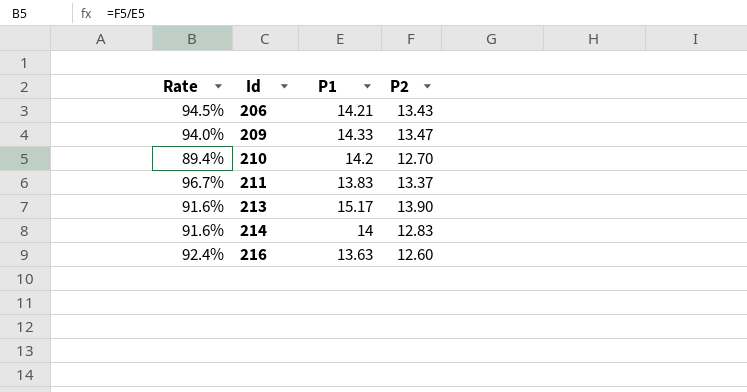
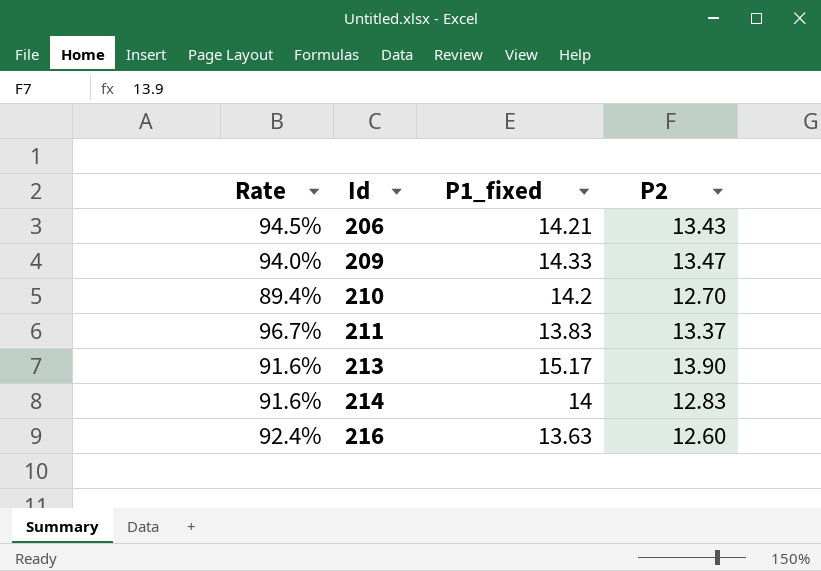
column name: P1 -> P1_fixed

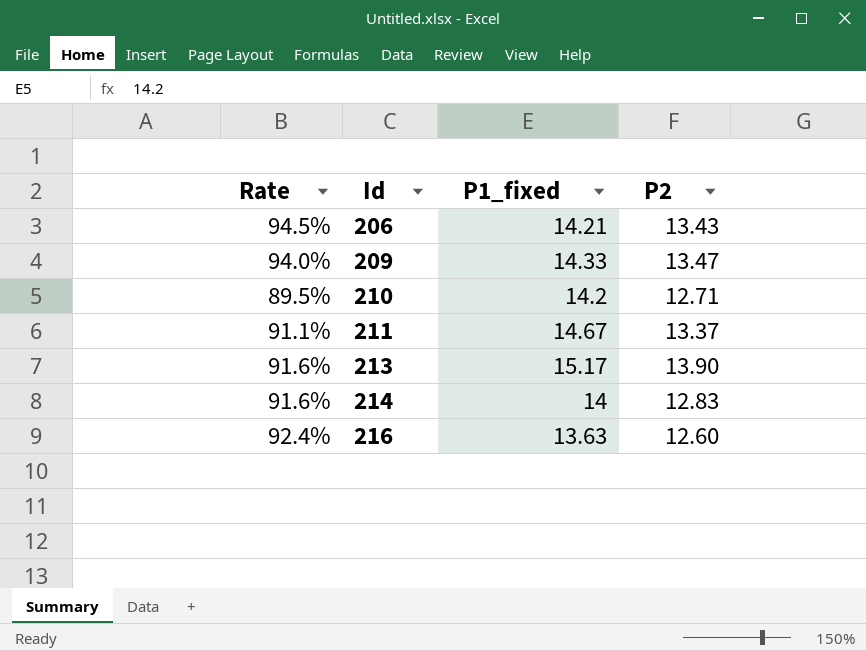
210 | Rate: 89.4% -> 89.5%
210 | P2: 12.70 -> 12.71
211 | Rate: 96.7% -> 91.1%
211 | P1_fixed: 13.83 -> 14.67

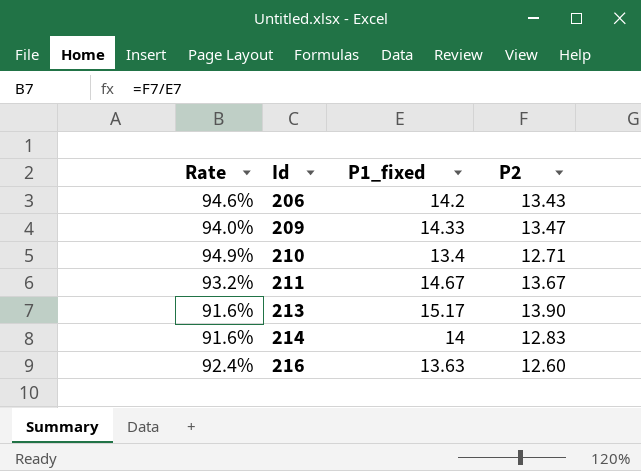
206 | Rate: 94.5% -> 94.6%
206 | P1_fixed: 14.21 -> 14.2
210 | Rate: 89.5% -> 94.9%
210 | P1_fixed: 14.2 -> 13.4
211 | Rate: 91.1% -> 93.2%
211 | P2: 13.37 -> 13.67

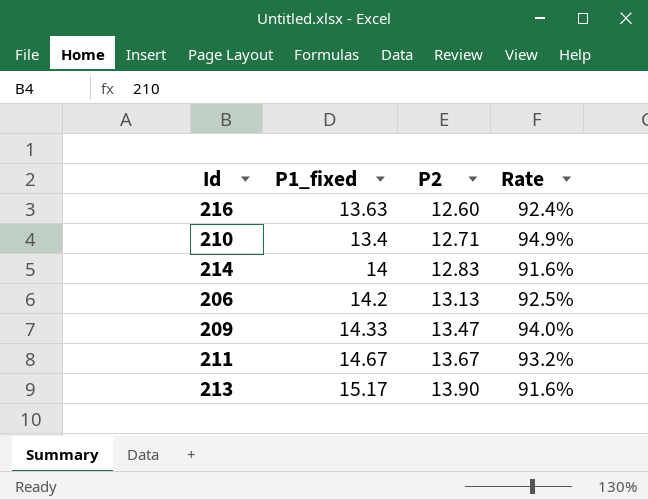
row order: Id ascending -> P2 ascending
column Rate | position: 1 -> 4
206 | P2: 13.43 -> 13.13
206 | Rate: 94.6% -> 92.5%

